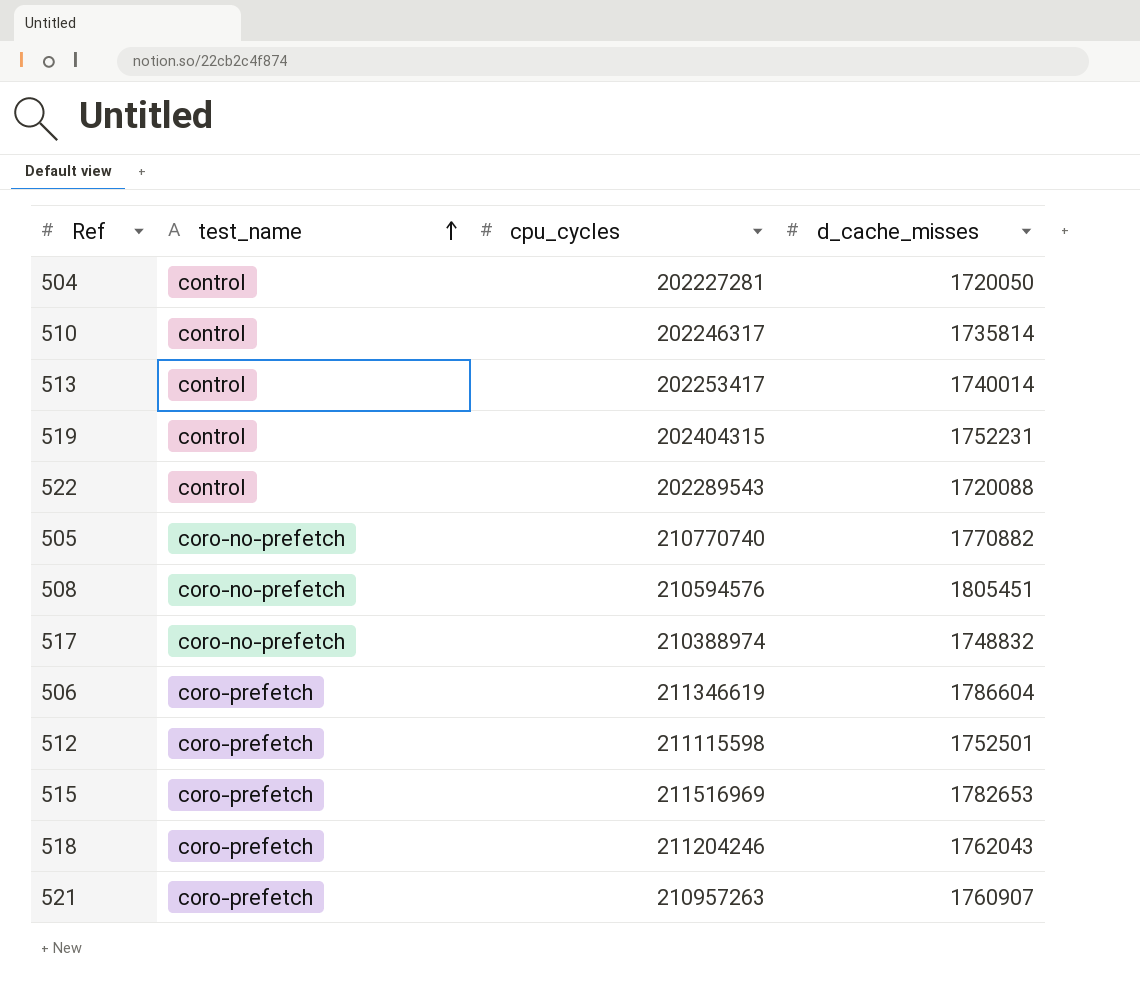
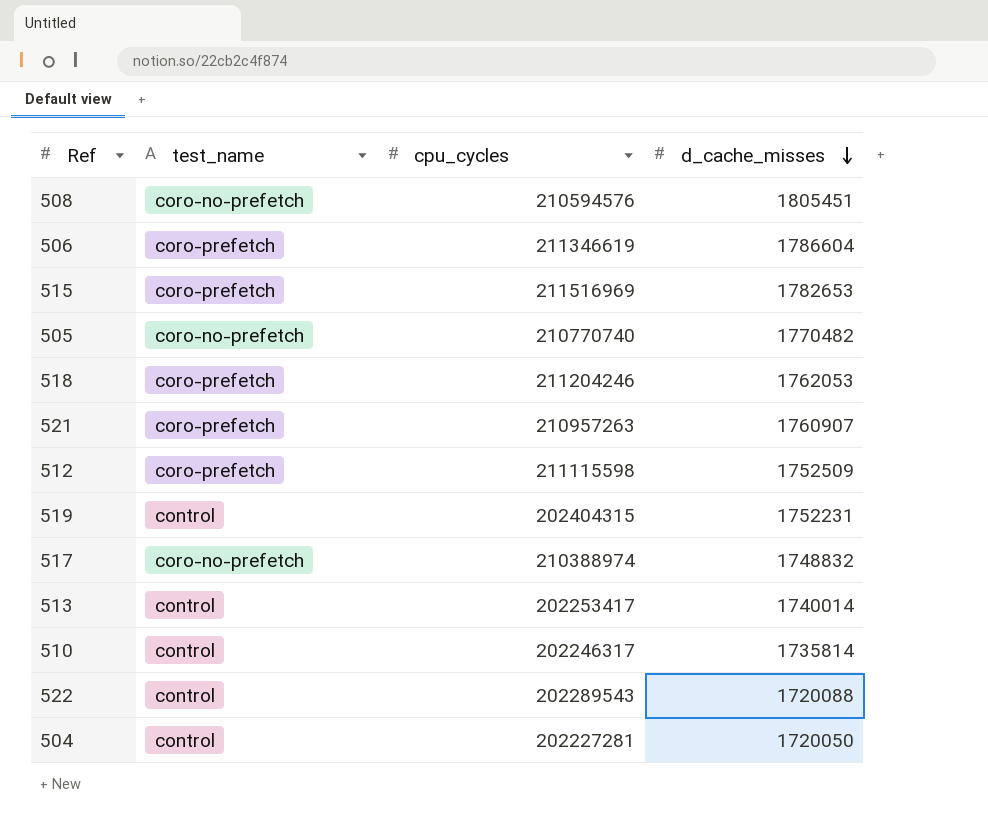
row order: test_name ascending -> d_cache_misses descending
505 | d_cache_misses: 1770882 -> 1770482
518 | d_cache_misses: 1762043 -> 1762053
512 | d_cache_misses: 1752501 -> 1752509

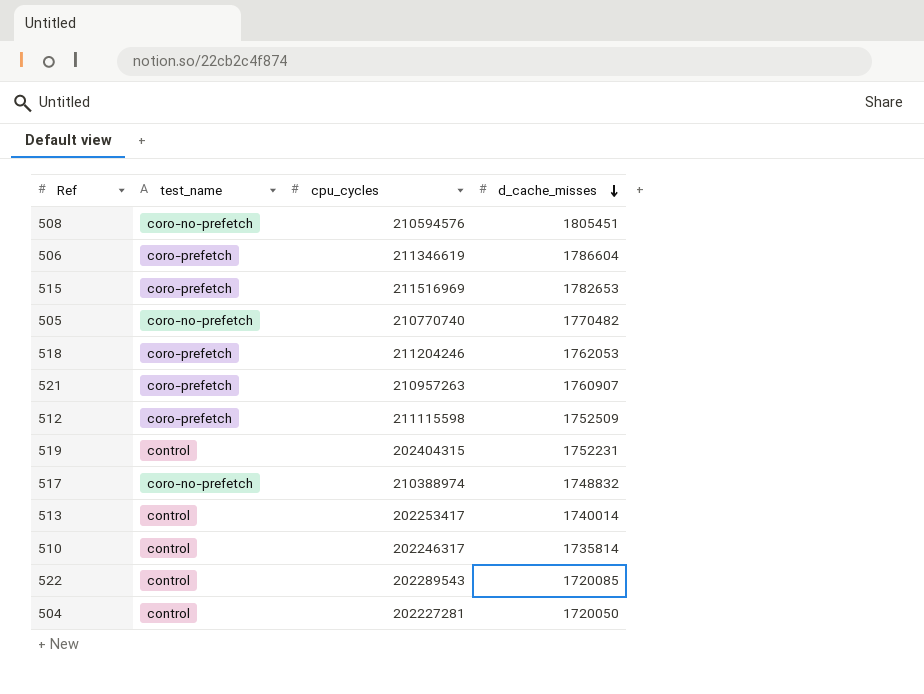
522 | d_cache_misses: 1720088 -> 1720085

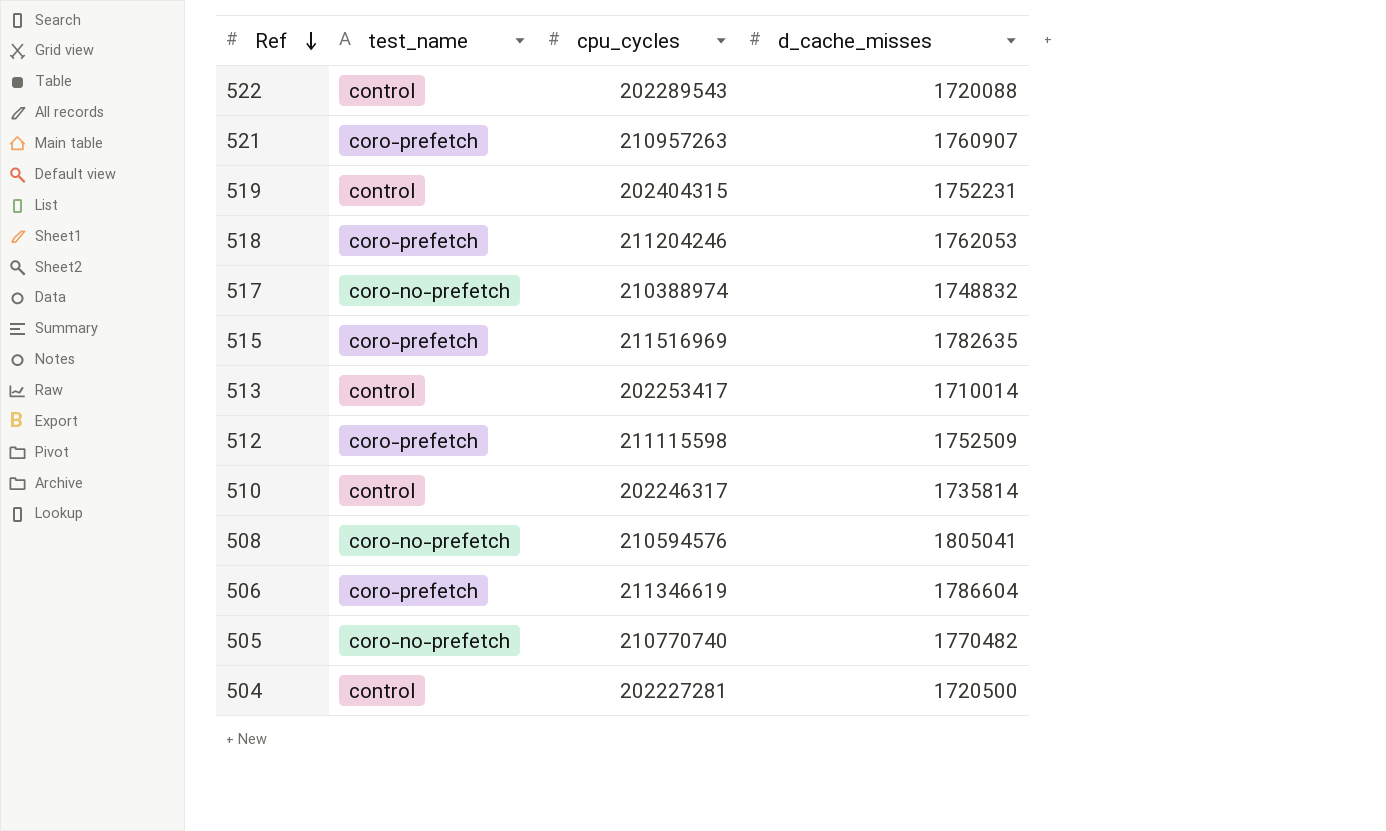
row order: d_cache_misses descending -> Ref descending
522 | d_cache_misses: 1720085 -> 1720088
515 | d_cache_misses: 1782653 -> 1782635
513 | d_cache_misses: 1740014 -> 1710014
508 | d_cache_misses: 1805451 -> 1805041
504 | d_cache_misses: 1720050 -> 1720500

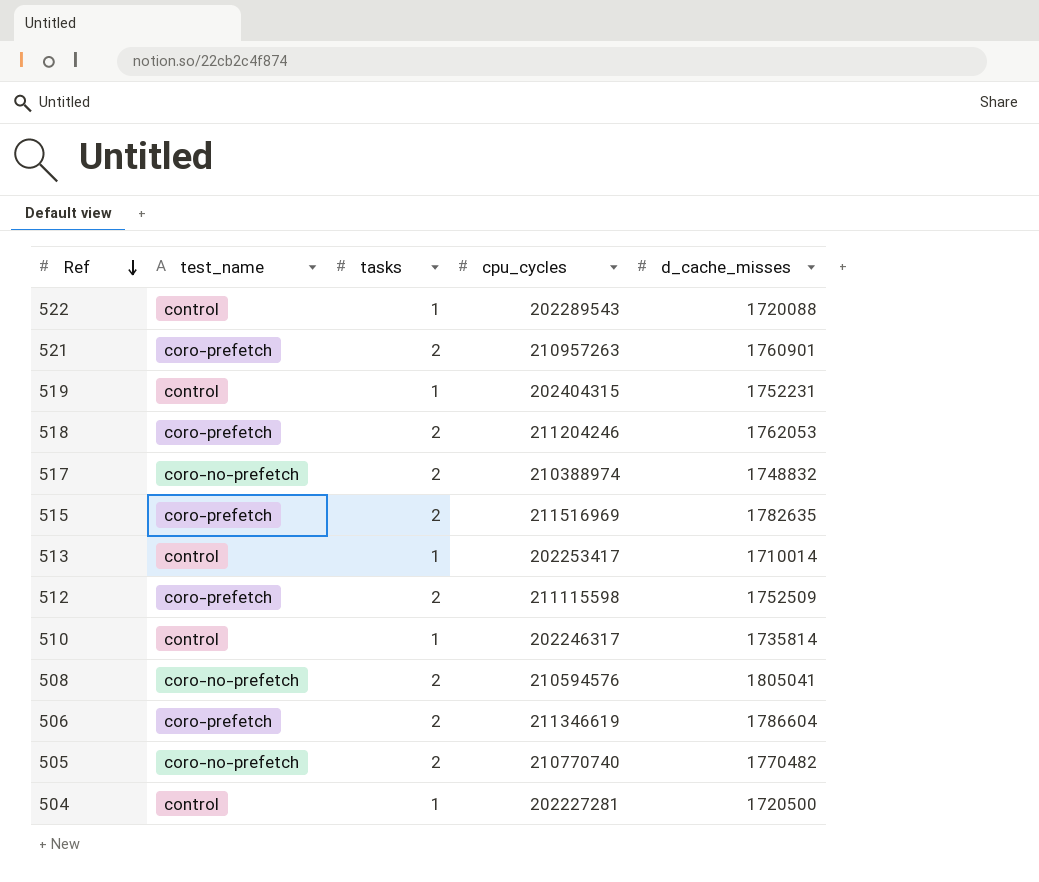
column tasks | position: none -> 3
521 | d_cache_misses: 1760907 -> 1760901

